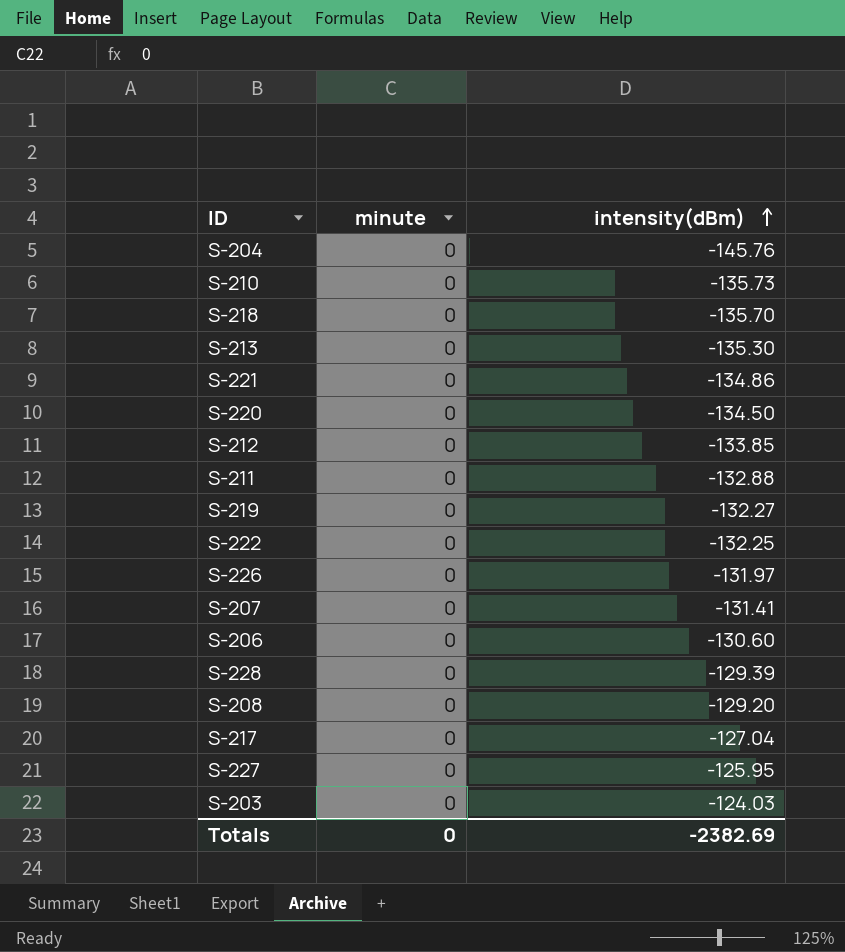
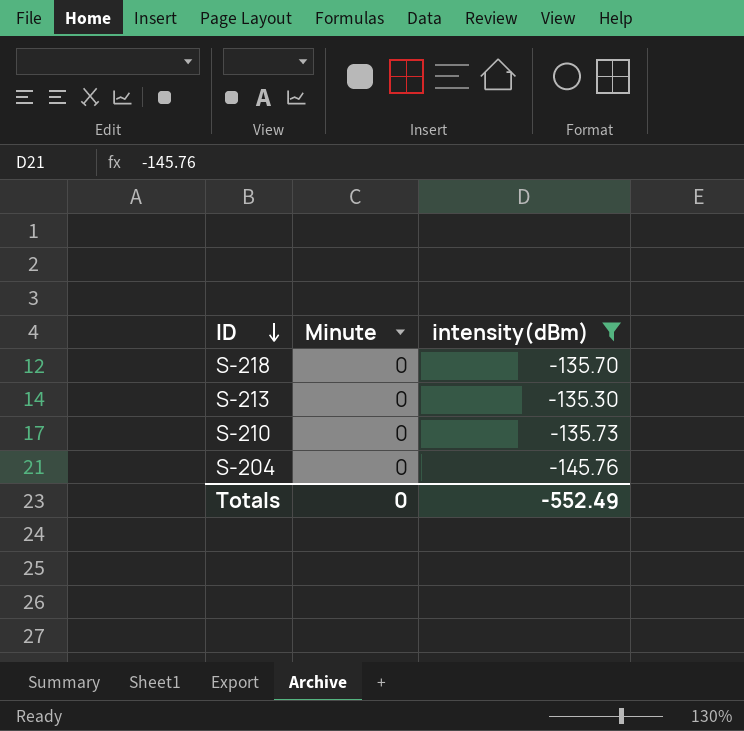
filter: none -> intensity(dBm) <= -135.30
row order: intensity(dBm) ascending -> ID descending
column name: minute -> Minute
Totals | intensity(dBm): -2382.69 -> -552.49

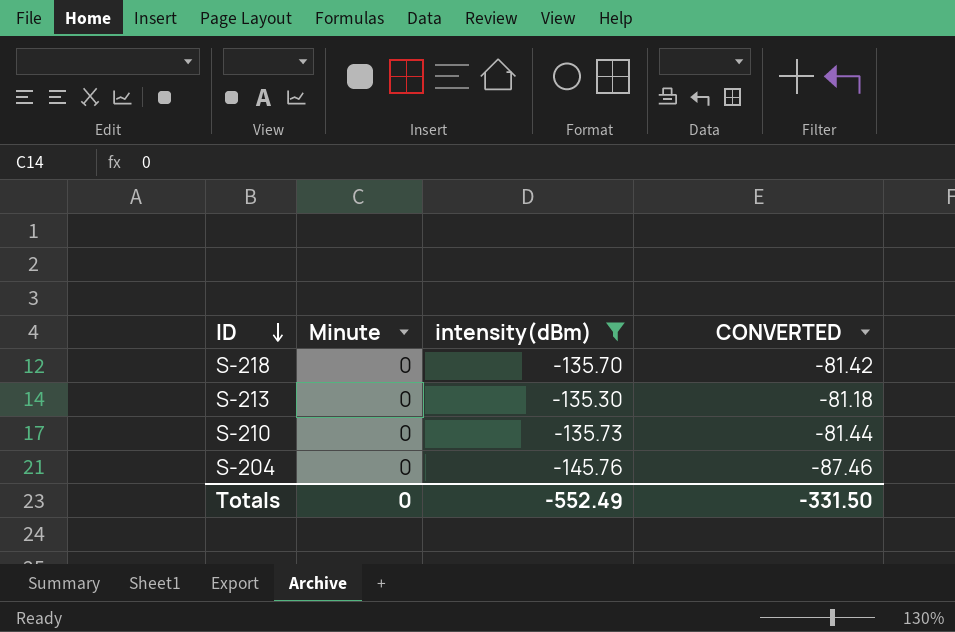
column CONVERTED | formula: none -> [intensity(dBm)] * 0.6

